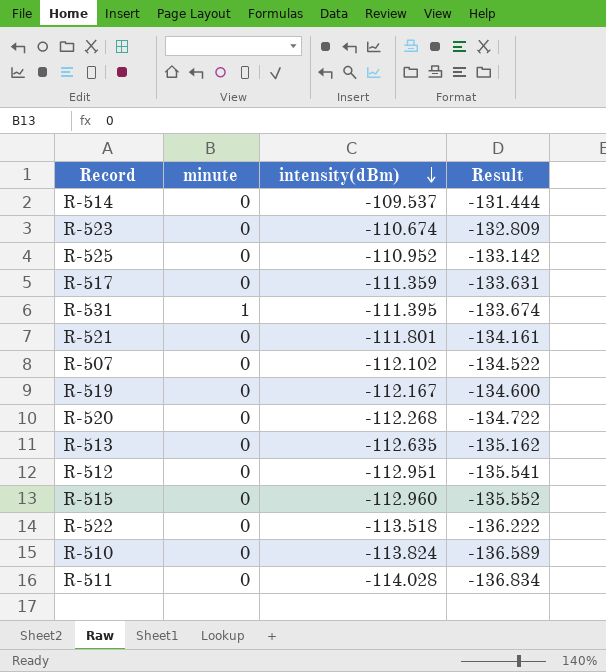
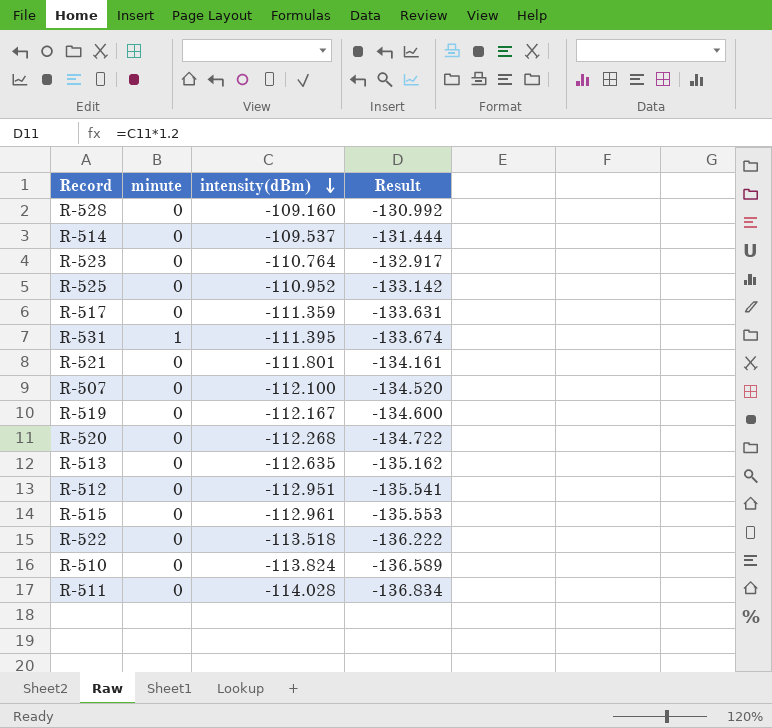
row R-528: none -> 0 | -109.160 | -130.992
R-523 | intensity(dBm): -110.674 -> -110.764
R-523 | Result: -132.809 -> -132.917
R-507 | intensity(dBm): -112.102 -> -112.100
R-507 | Result: -134.522 -> -134.520
R-515 | intensity(dBm): -112.960 -> -112.961
R-515 | Result: -135.552 -> -135.553

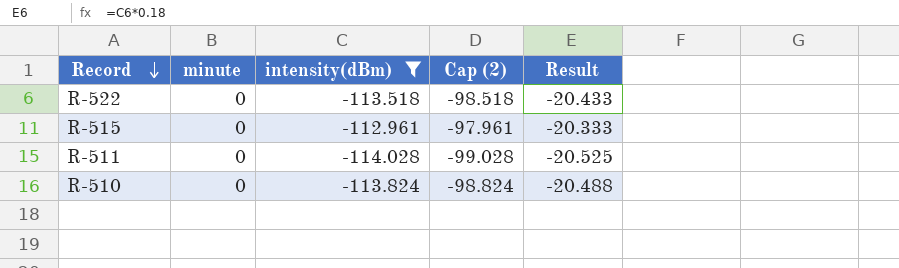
filter: none -> intensity(dBm) <= -112.961
row order: intensity(dBm) descending -> Record descending
column Cap (2) | formula: none -> [intensity(dBm)] + 15
column Result | formula: [intensity(dBm)] * 1.2 -> [intensity(dBm)] * 0.18

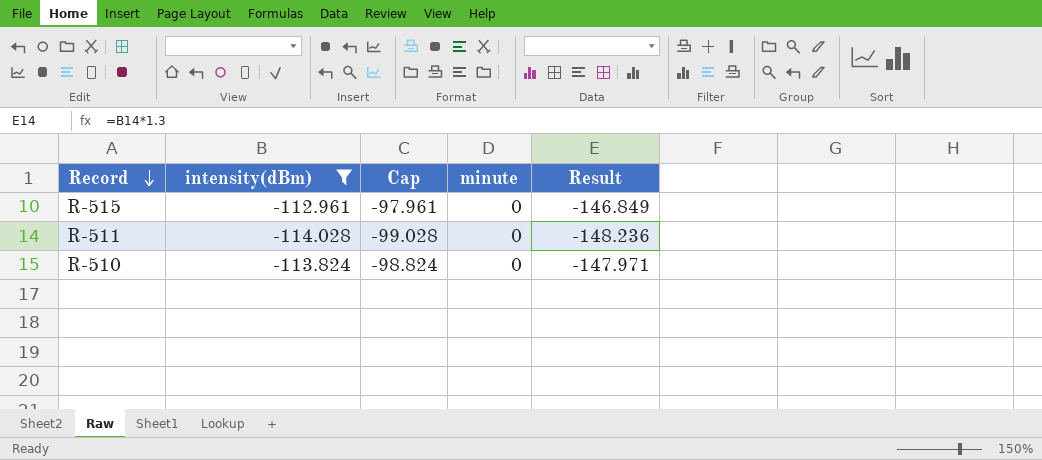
column name: Cap (2) -> Cap
column minute | position: 2 -> 4
column Result | formula: [intensity(dBm)] * 0.18 -> [intensity(dBm)] * 1.3
row R-522: 0 | -113.518 | -98.518 | -20.433 -> none

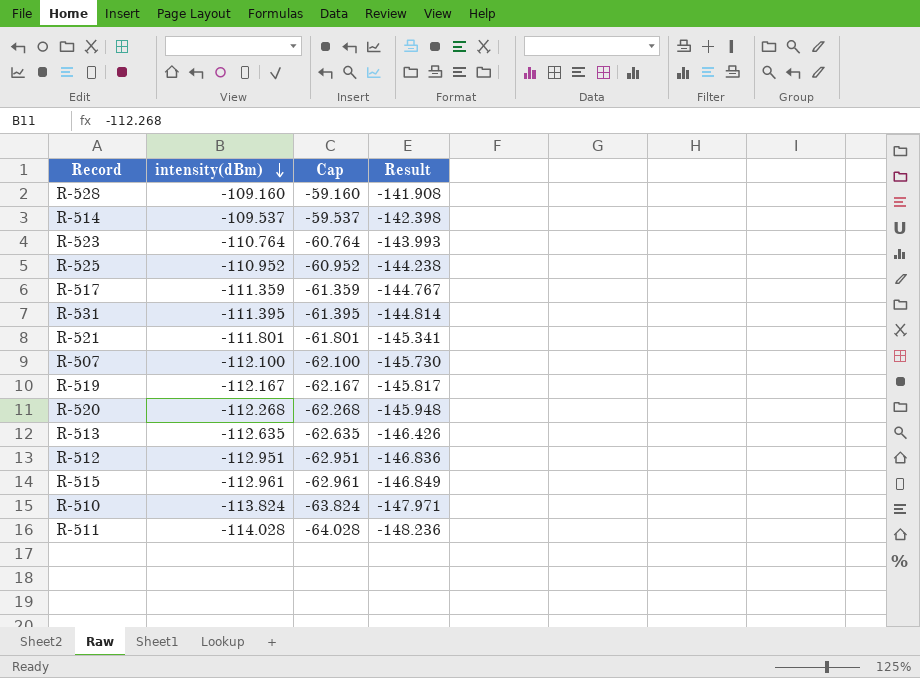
filter: intensity(dBm) <= -112.961 -> none
row order: Record descending -> intensity(dBm) descending
column minute | position: 4 -> none
column Cap | formula: [intensity(dBm)] + 15 -> [intensity(dBm)] + 50

